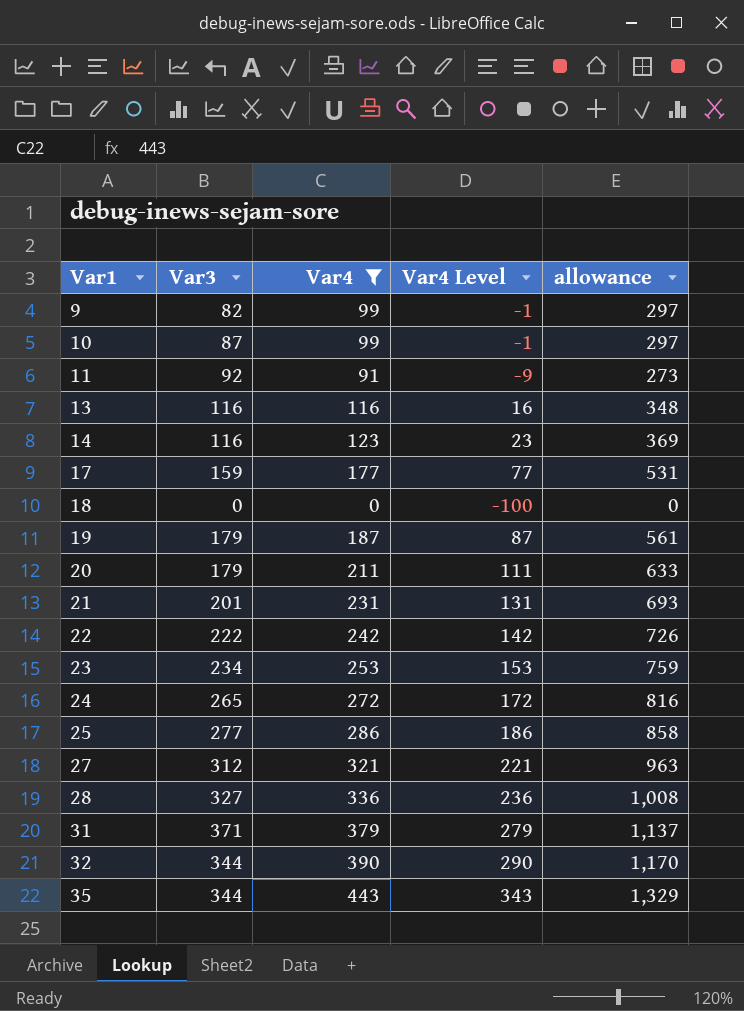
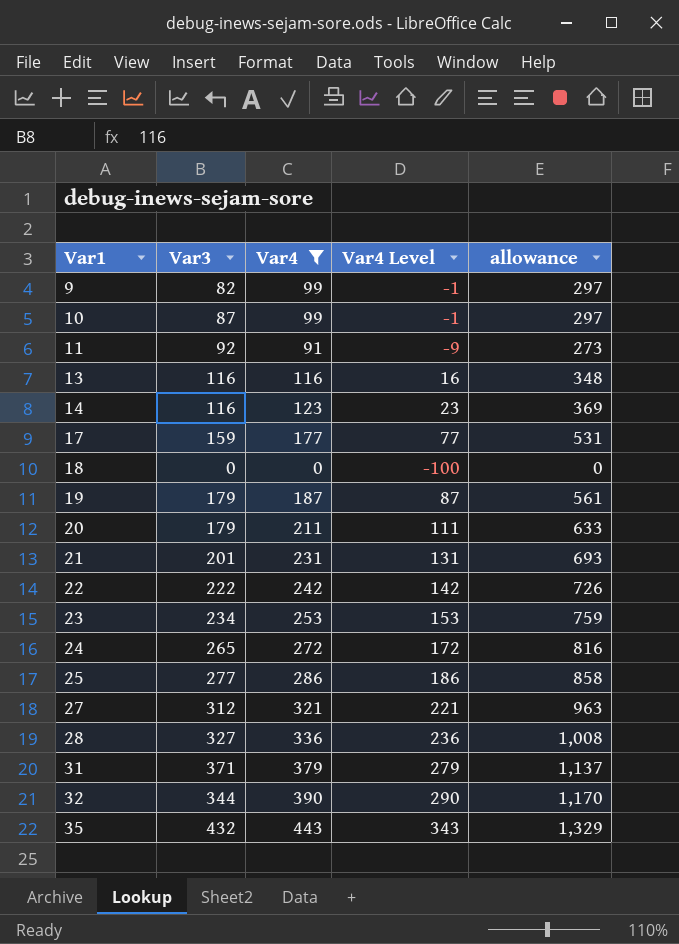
35 | Var3: 344 -> 432

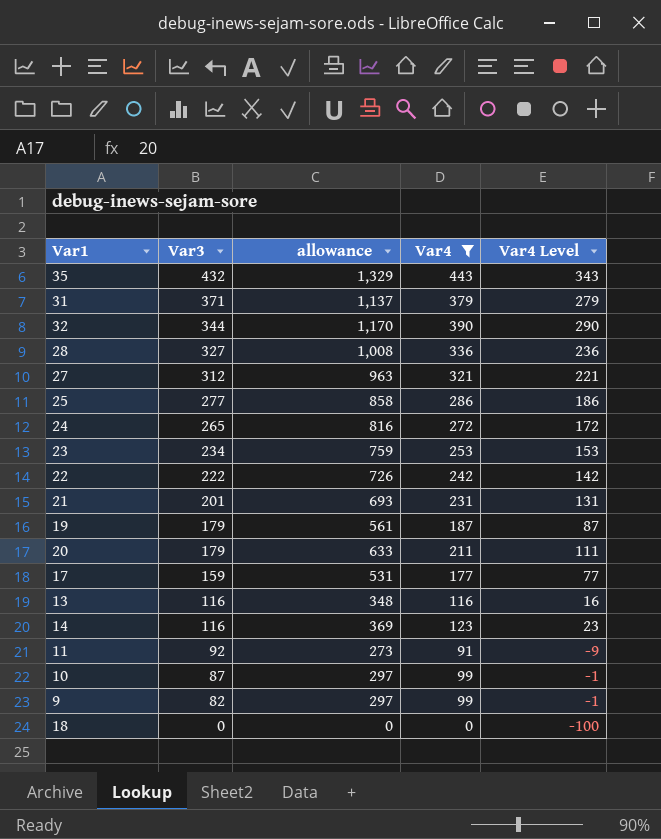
row order: Var1 ascending -> Var3 descending
column allowance | position: 5 -> 3

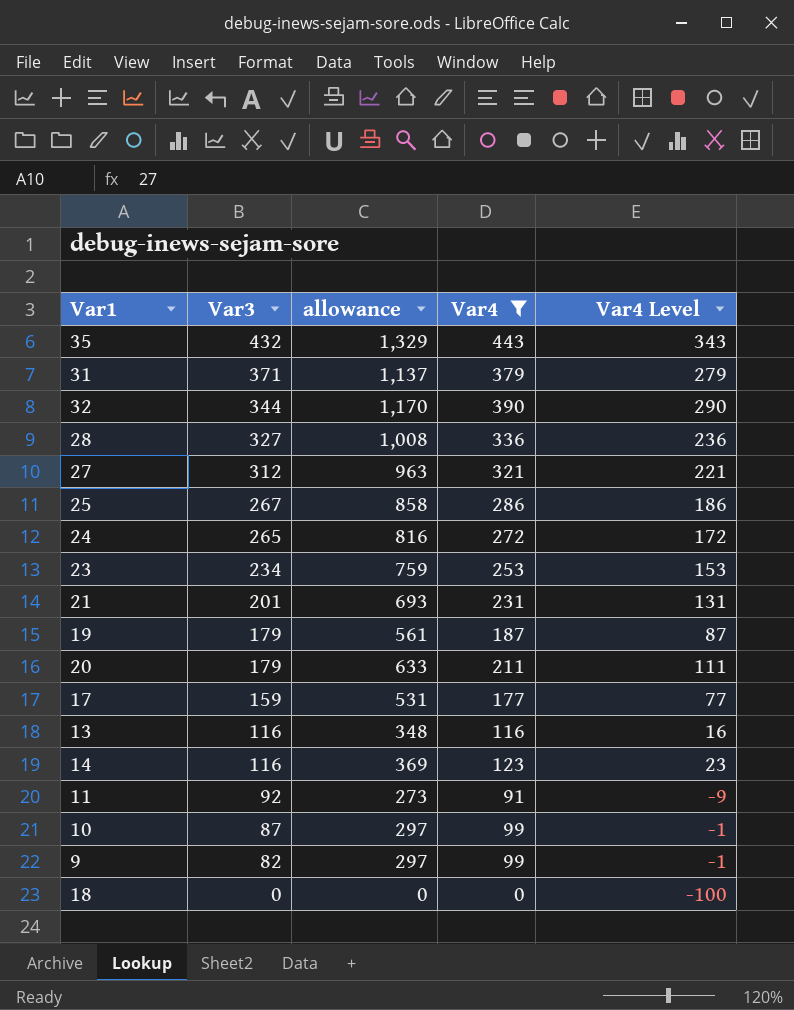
row 22: 222 | 726 | 242 | 142 -> none
25 | Var3: 277 -> 267

